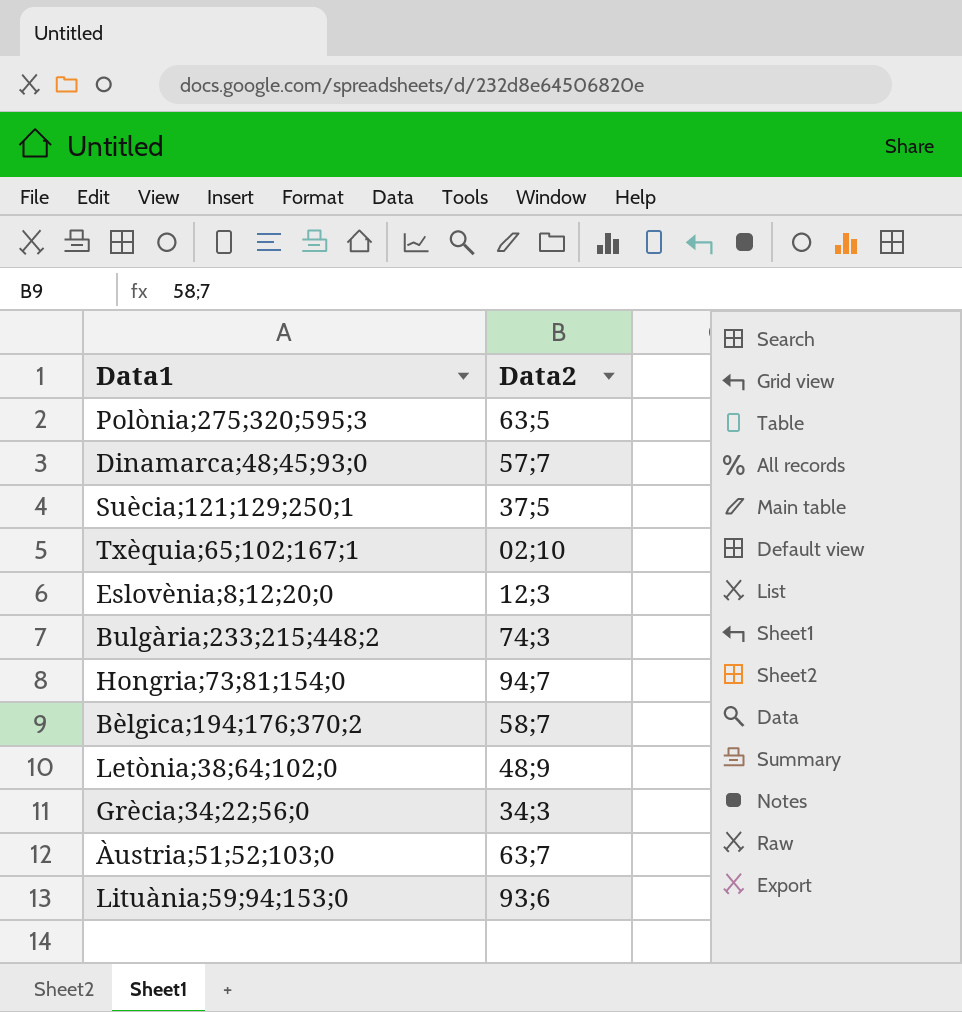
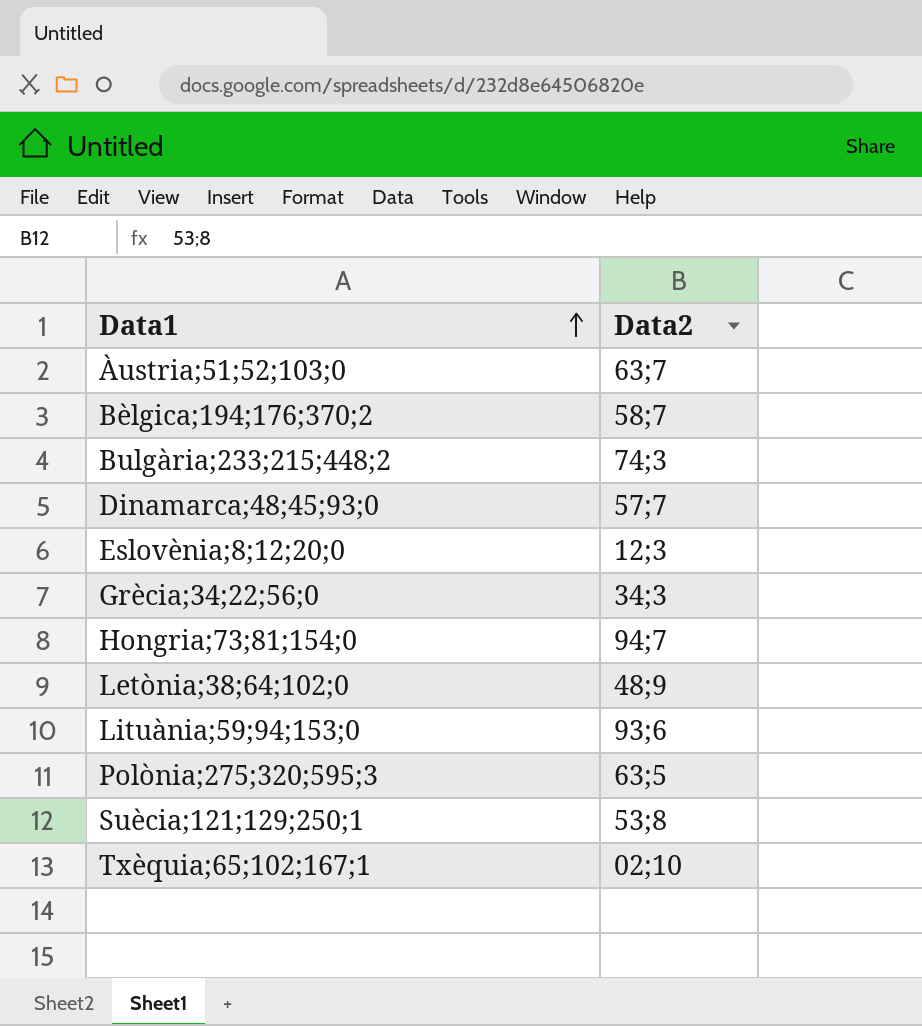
row order: none -> Data1 ascending
Suècia;121;129;250;1 | Data2: 37;5 -> 53;8

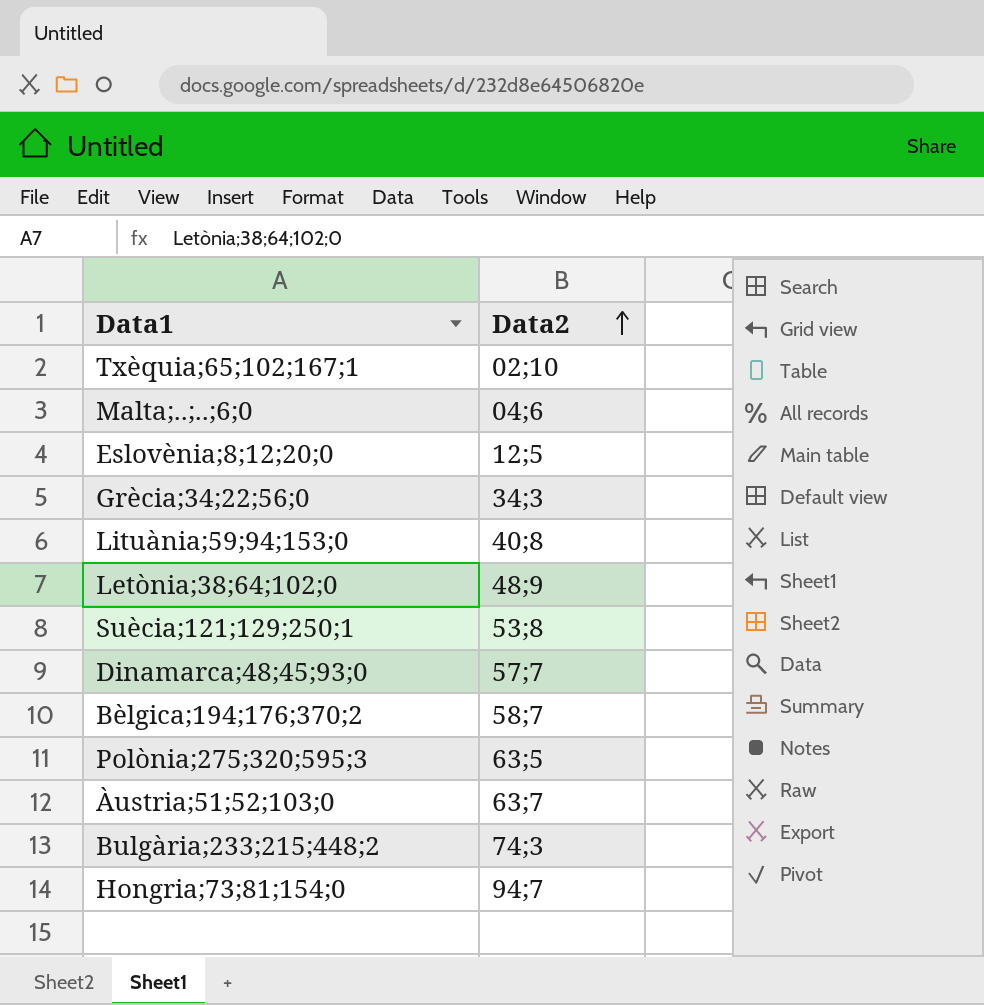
row order: Data1 ascending -> Data2 ascending
row Malta;..;..;6;0: none -> 04;6
Eslovènia;8;12;20;0 | Data2: 12;3 -> 12;5
Lituània;59;94;153;0 | Data2: 93;6 -> 40;8

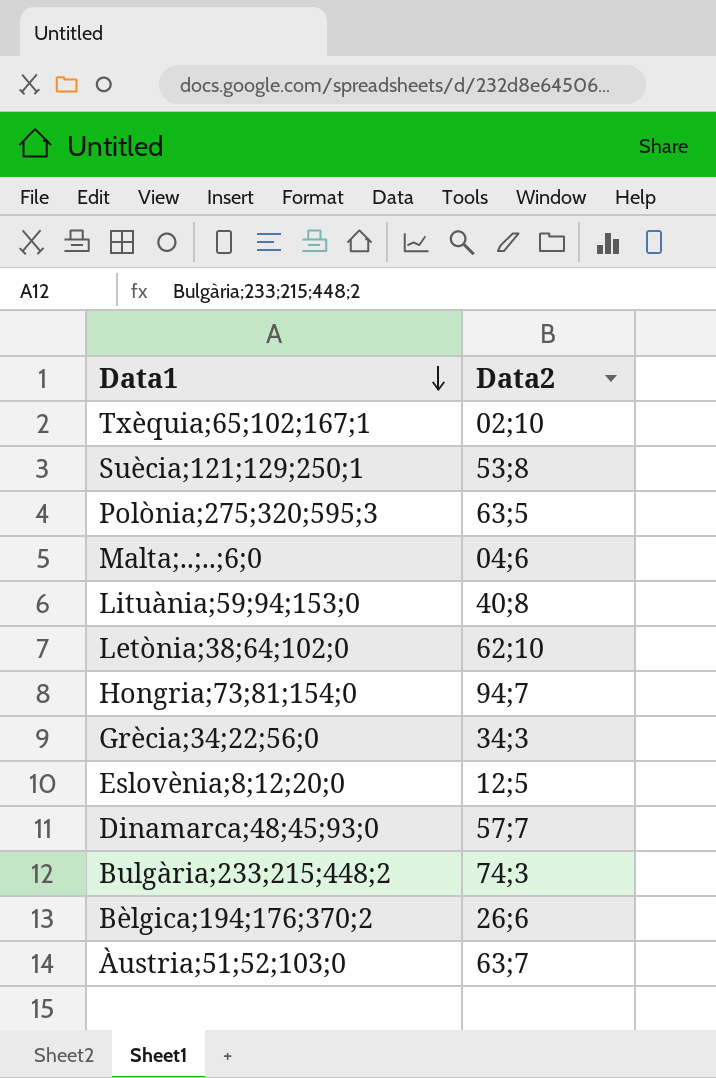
row order: Data2 ascending -> Data1 descending
Letònia;38;64;102;0 | Data2: 48;9 -> 62;10
Bèlgica;194;176;370;2 | Data2: 58;7 -> 26;6

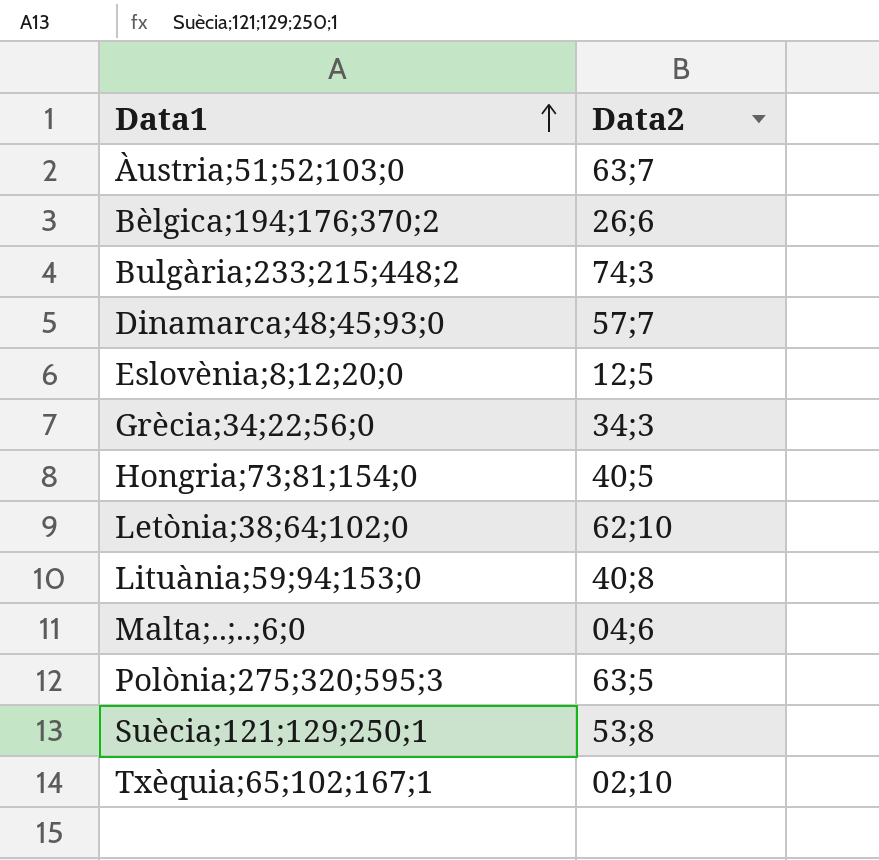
row order: Data1 descending -> Data1 ascending
Hongria;73;81;154;0 | Data2: 94;7 -> 40;5

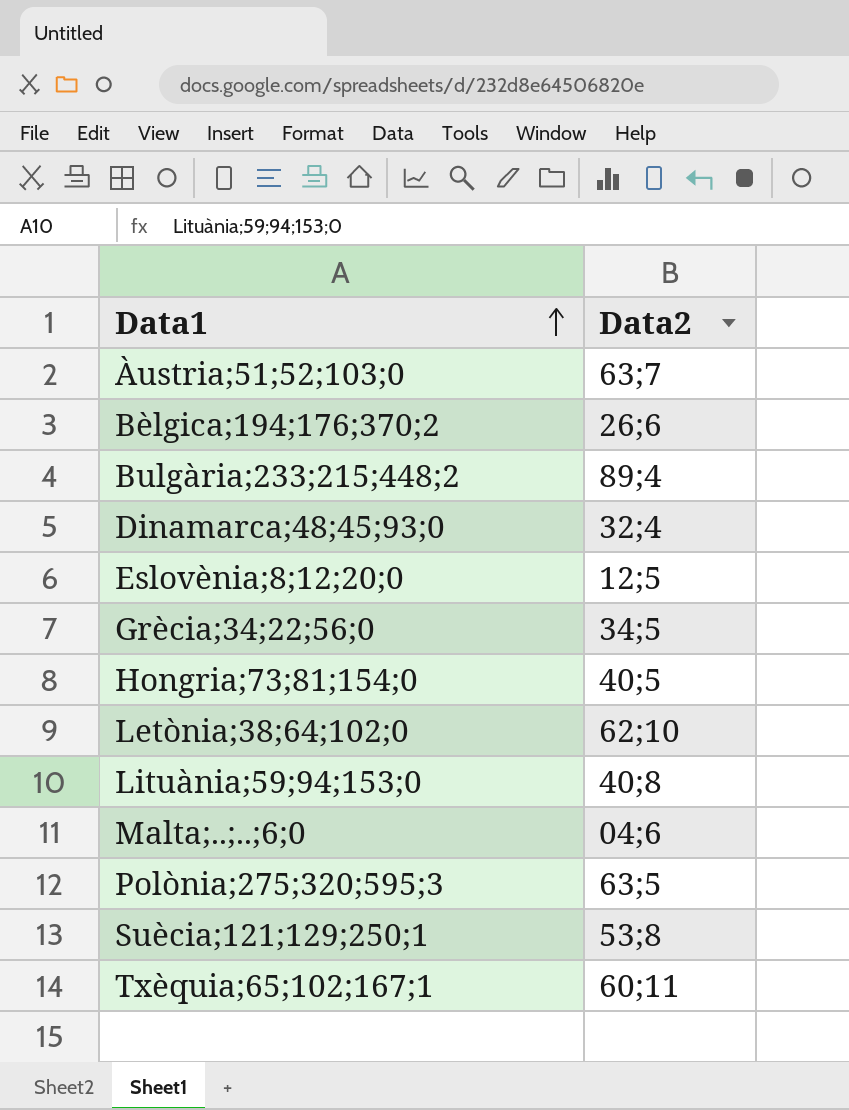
Bulgària;233;215;448;2 | Data2: 74;3 -> 89;4
Dinamarca;48;45;93;0 | Data2: 57;7 -> 32;4
Grècia;34;22;56;0 | Data2: 34;3 -> 34;5
Txèquia;65;102;167;1 | Data2: 02;10 -> 60;11

